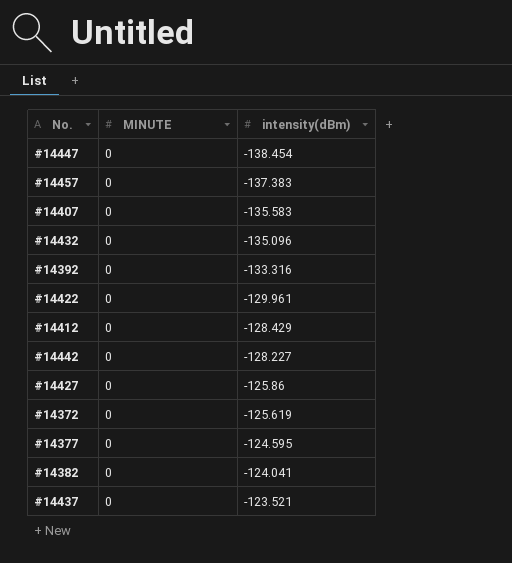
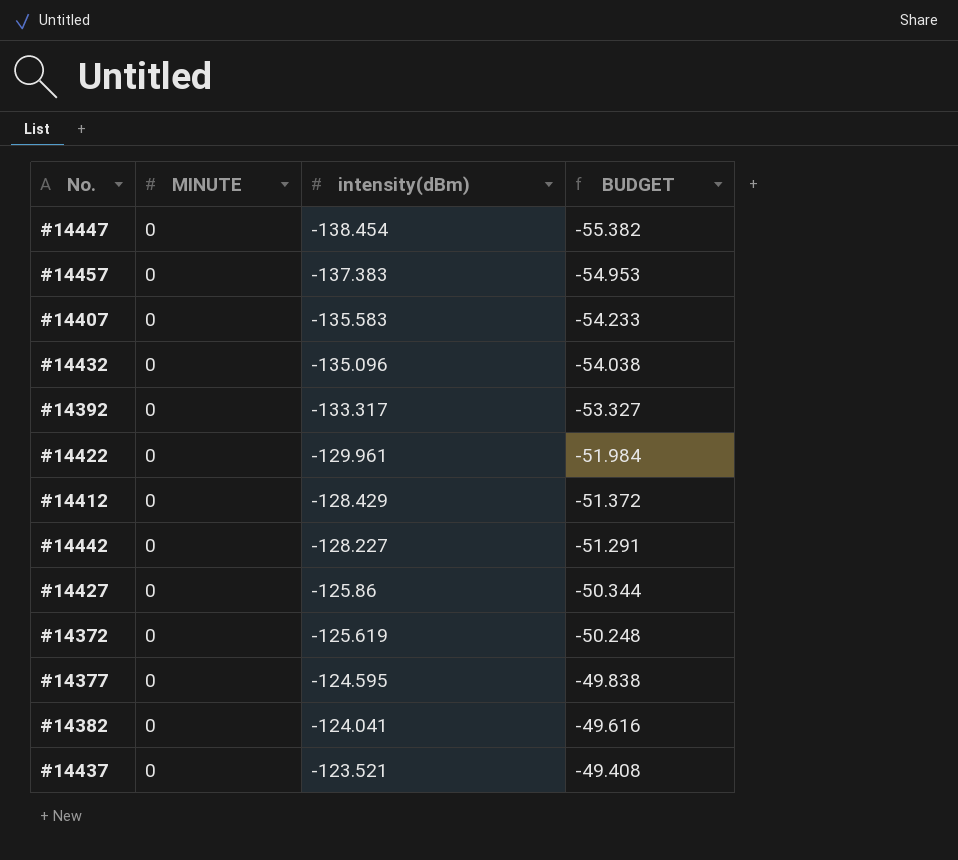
column BUDGET | formula: none -> [intensity(dBm)] * 0.4
#14392 | intensity(dBm): -133.316 -> -133.317

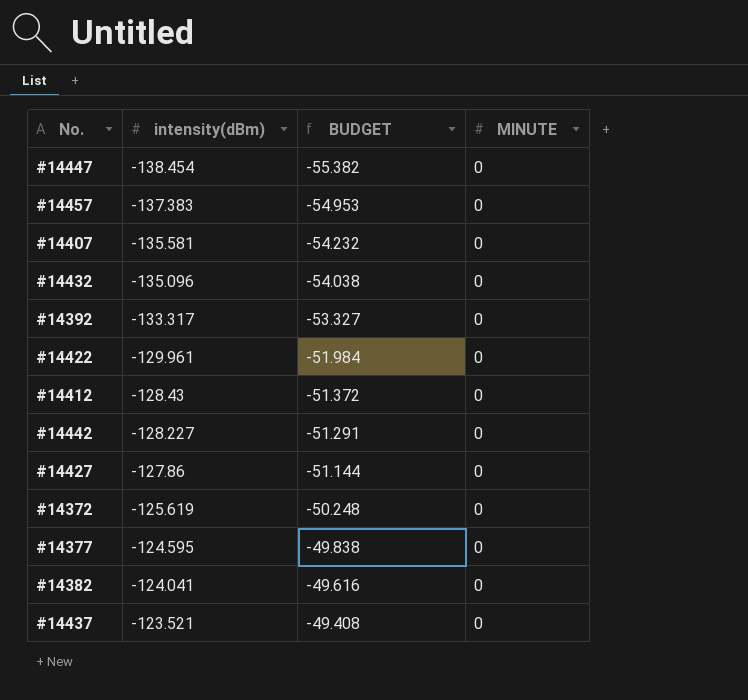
column MINUTE | position: 2 -> 4
#14407 | intensity(dBm): -135.583 -> -135.581
#14407 | BUDGET: -54.233 -> -54.232
#14412 | intensity(dBm): -128.429 -> -128.43
#14427 | intensity(dBm): -125.86 -> -127.86
#14427 | BUDGET: -50.344 -> -51.144

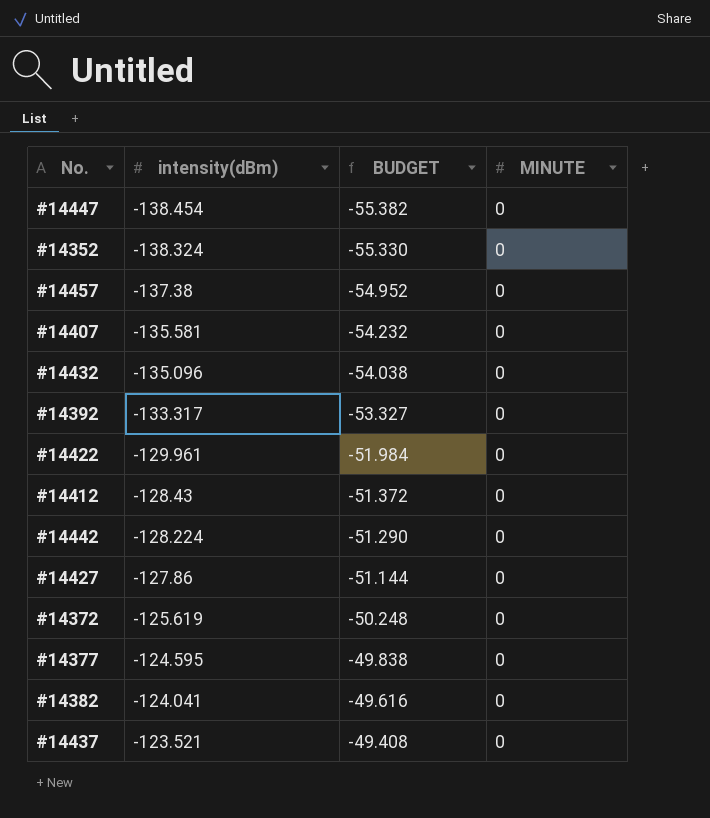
row #14352: none -> -138.324 | -55.330 | 0
#14457 | intensity(dBm): -137.383 -> -137.38
#14457 | BUDGET: -54.953 -> -54.952
#14442 | intensity(dBm): -128.227 -> -128.224
#14442 | BUDGET: -51.291 -> -51.290

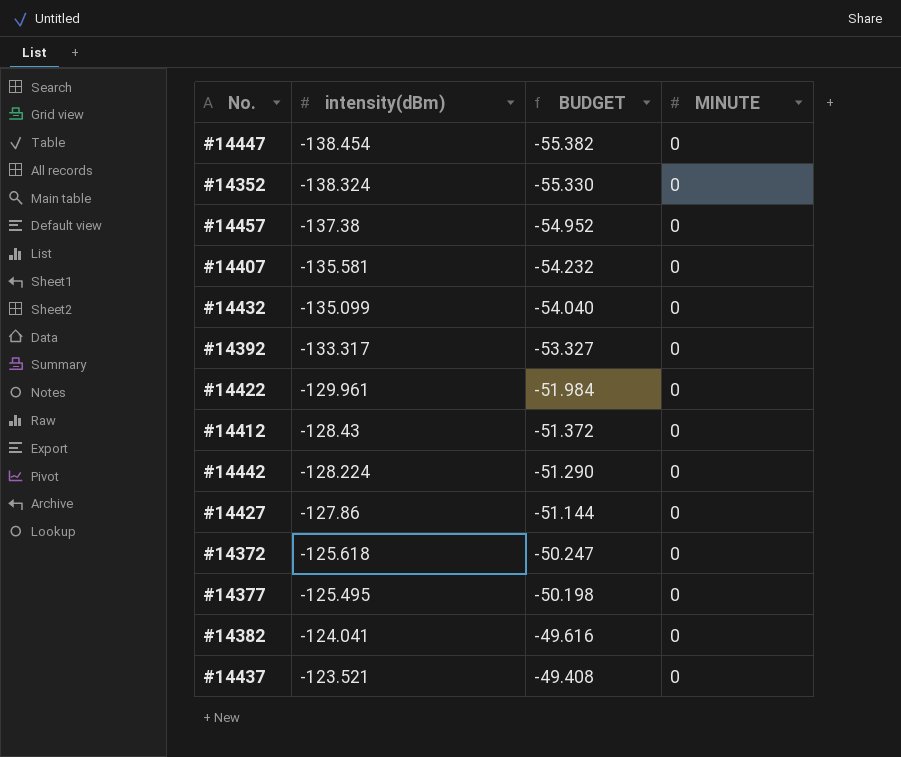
#14432 | intensity(dBm): -135.096 -> -135.099
#14432 | BUDGET: -54.038 -> -54.040
#14372 | intensity(dBm): -125.619 -> -125.618
#14372 | BUDGET: -50.248 -> -50.247
#14377 | intensity(dBm): -124.595 -> -125.495
#14377 | BUDGET: -49.838 -> -50.198

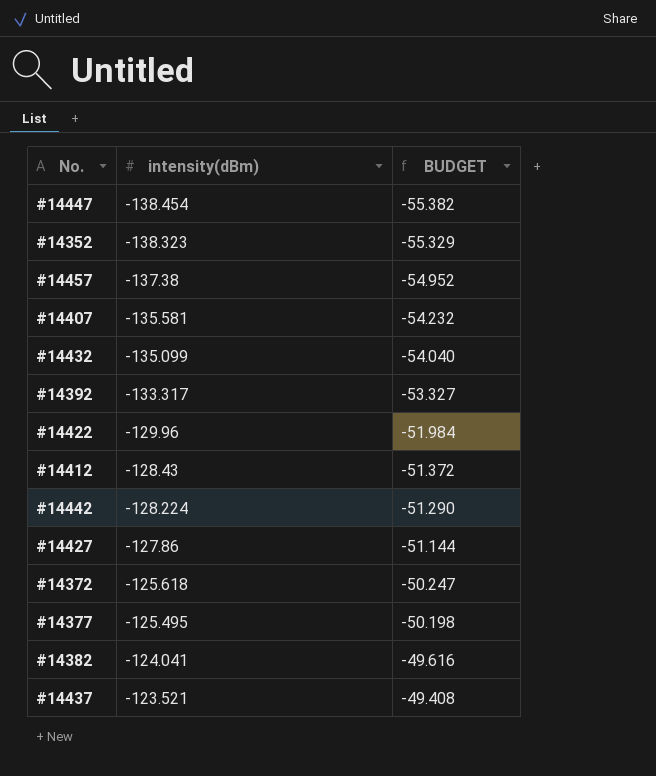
column MINUTE | position: 4 -> none
#14352 | intensity(dBm): -138.324 -> -138.323
#14352 | BUDGET: -55.330 -> -55.329
#14422 | intensity(dBm): -129.961 -> -129.96

